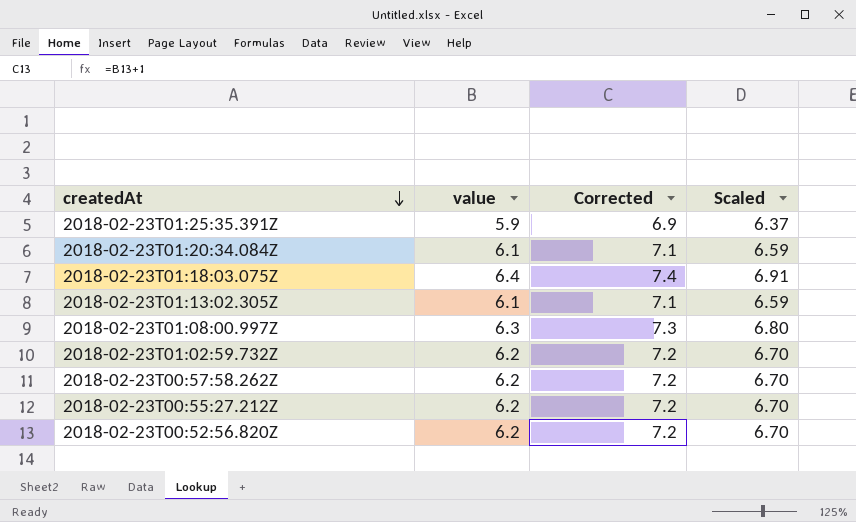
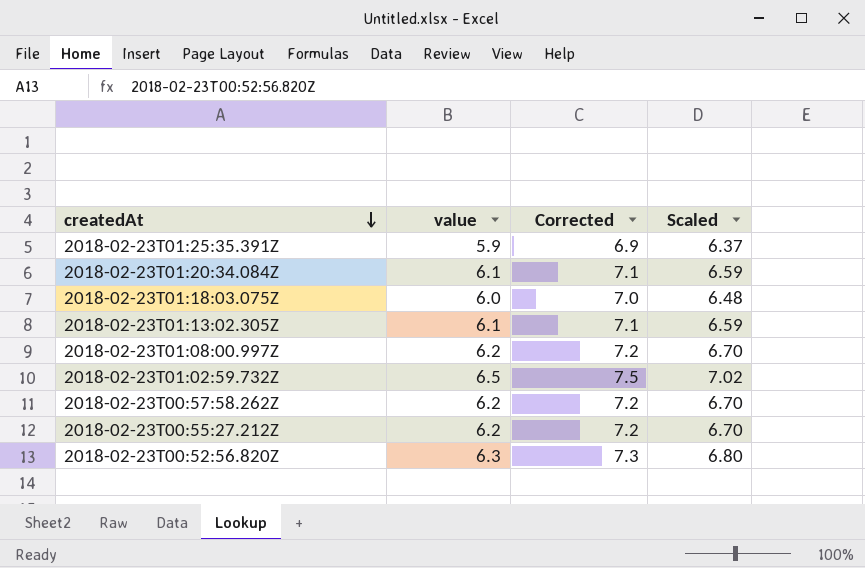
2018-02-23T01:18:03.075Z | value: 6.4 -> 6.0
2018-02-23T01:18:03.075Z | Corrected: 7.4 -> 7.0
2018-02-23T01:18:03.075Z | Scaled: 6.91 -> 6.48
2018-02-23T01:08:00.997Z | value: 6.3 -> 6.2
2018-02-23T01:08:00.997Z | Corrected: 7.3 -> 7.2
2018-02-23T01:08:00.997Z | Scaled: 6.80 -> 6.70
2018-02-23T01:02:59.732Z | value: 6.2 -> 6.5
2018-02-23T01:02:59.732Z | Corrected: 7.2 -> 7.5
2018-02-23T01:02:59.732Z | Scaled: 6.70 -> 7.02
2018-02-23T00:52:56.820Z | value: 6.2 -> 6.3
2018-02-23T00:52:56.820Z | Corrected: 7.2 -> 7.3
2018-02-23T00:52:56.820Z | Scaled: 6.70 -> 6.80

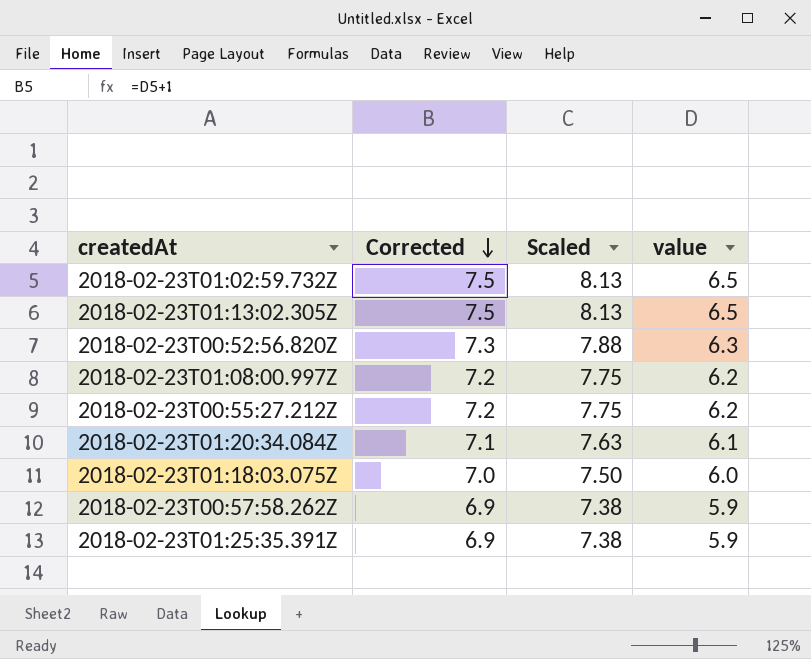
row order: createdAt descending -> Corrected descending
column Scaled | formula: [value] * 1.08 -> [value] * 1.25
column value | position: 2 -> 4
2018-02-23T01:13:02.305Z | Corrected: 7.1 -> 7.5
2018-02-23T01:13:02.305Z | value: 6.1 -> 6.5
2018-02-23T00:57:58.262Z | Corrected: 7.2 -> 6.9
2018-02-23T00:57:58.262Z | value: 6.2 -> 5.9

